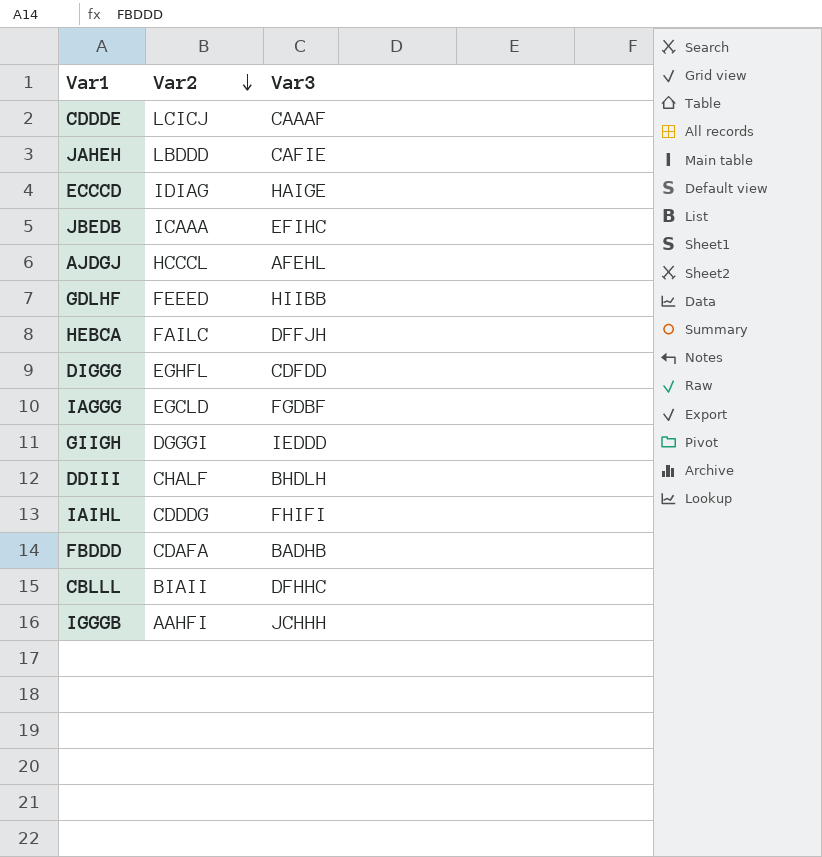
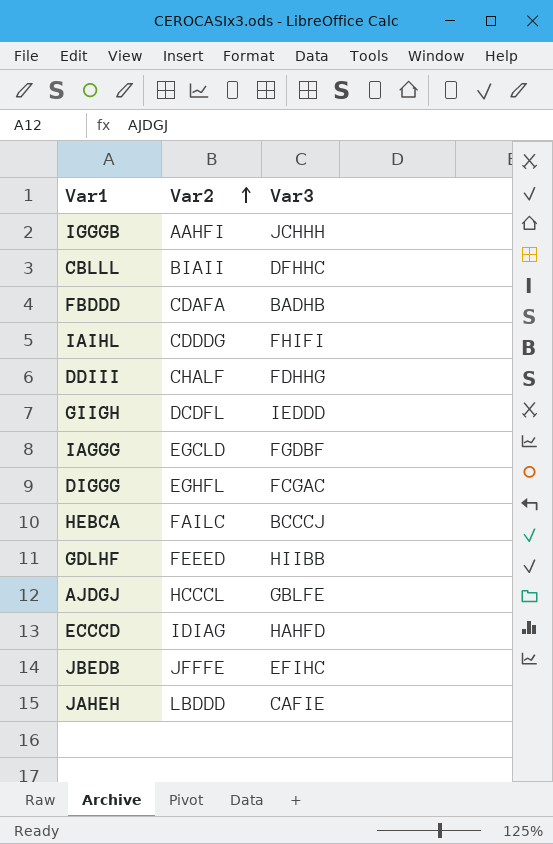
row order: Var2 descending -> Var2 ascending
row CDDDE: LCICJ | CAAAF -> none
DDIII | Var3: BHDLH -> FDHHG
GIIGH | Var2: DGGGI -> DCDFL
DIGGG | Var3: CDFDD -> FCGAC
HEBCA | Var3: DFFJH -> BCCCJ
AJDGJ | Var3: AFEHL -> GBLFE
ECCCD | Var3: HAIGE -> HAHFD
JBEDB | Var2: ICAAA -> JFFFE

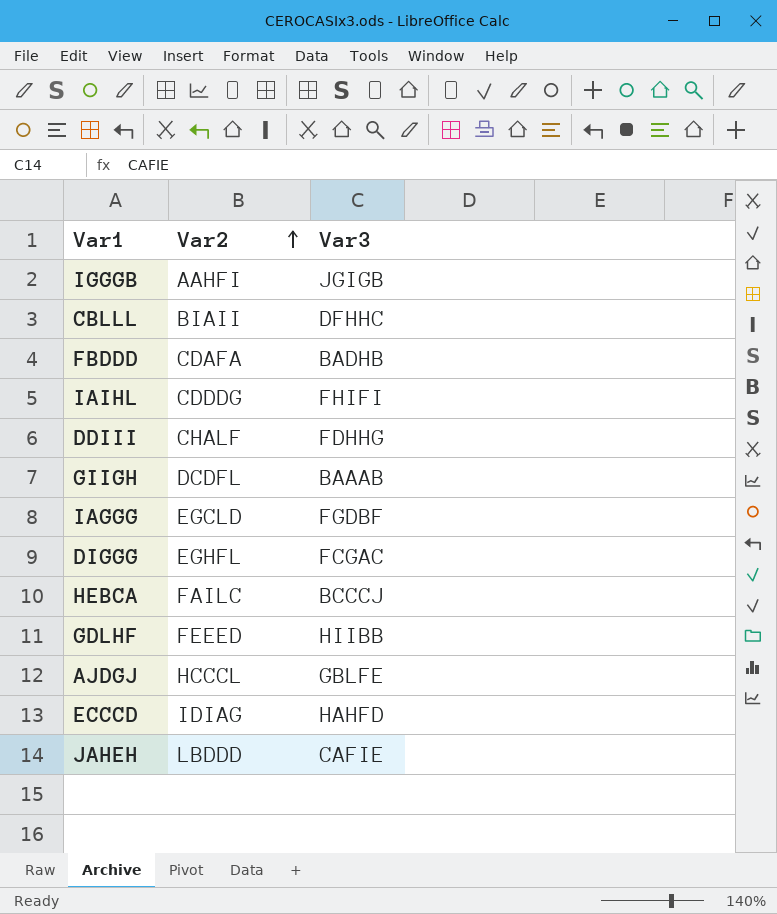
row JBEDB: JFFFE | EFIHC -> none
IGGGB | Var3: JCHHH -> JGIGB
GIIGH | Var3: IEDDD -> BAAAB

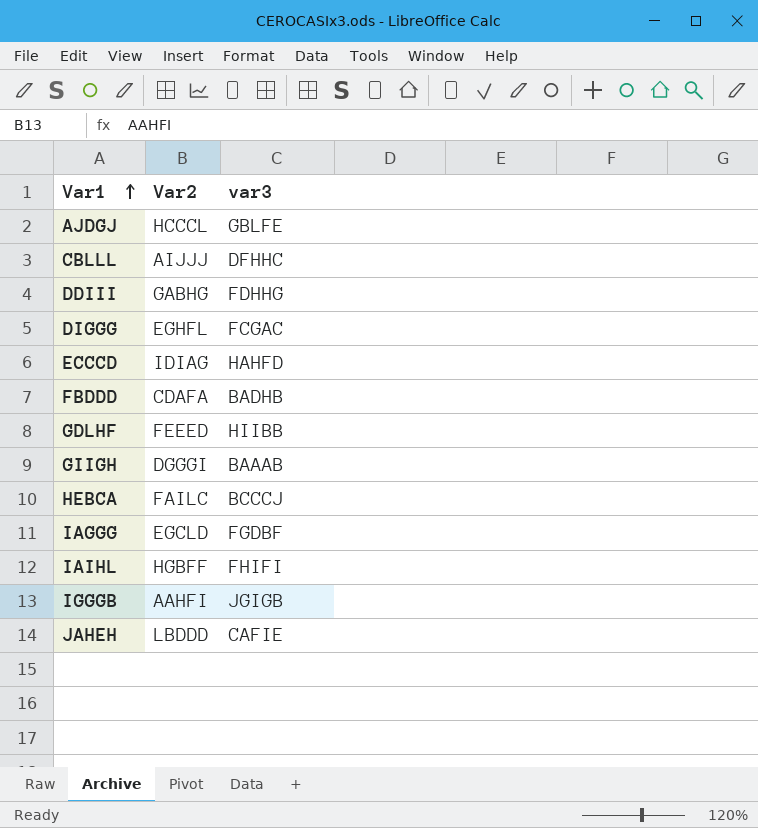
row order: Var2 ascending -> Var1 ascending
column name: Var3 -> var3
CBLLL | Var2: BIAII -> AIJJJ
DDIII | Var2: CHALF -> GABHG
GIIGH | Var2: DCDFL -> DGGGI
IAIHL | Var2: CDDDG -> HGBFF

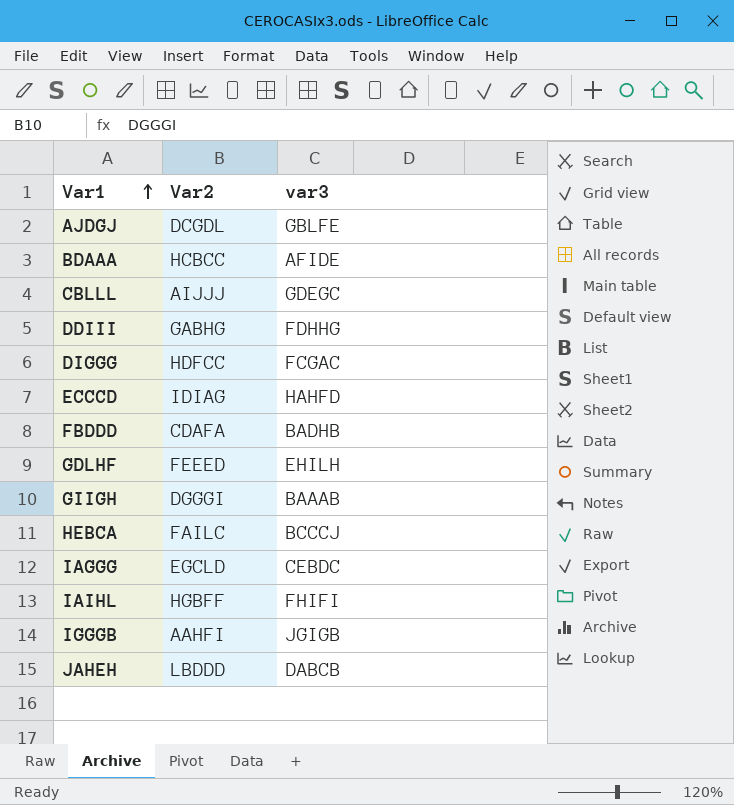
AJDGJ | Var2: HCCCL -> DCGDL
row BDAAA: none -> HCBCC | AFIDE
CBLLL | var3: DFHHC -> GDEGC
DIGGG | Var2: EGHFL -> HDFCC
GDLHF | var3: HIIBB -> EHILH
IAGGG | var3: FGDBF -> CEBDC
JAHEH | var3: CAFIE -> DABCB

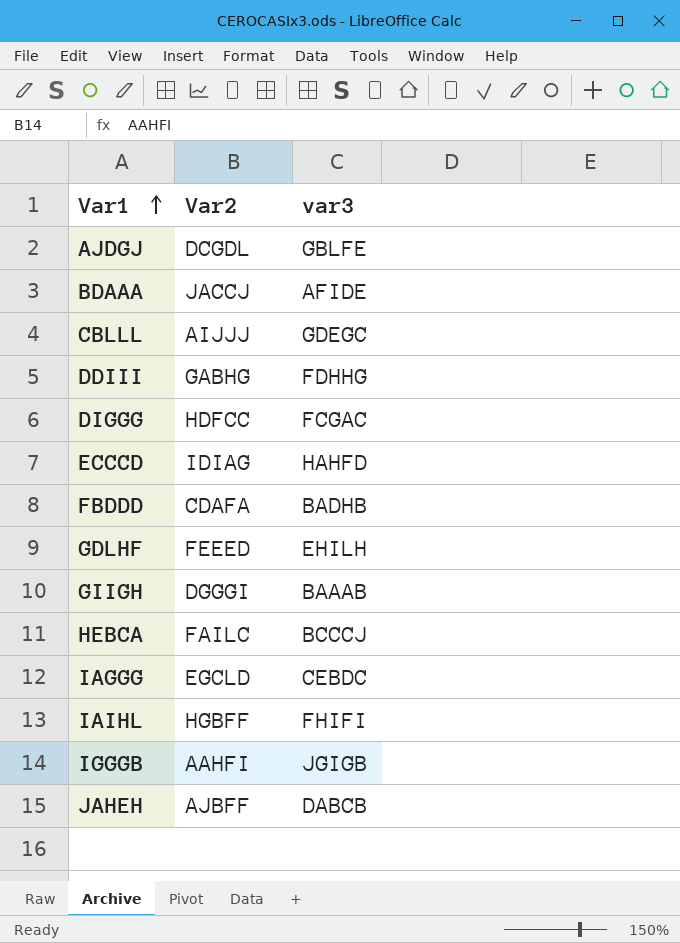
BDAAA | Var2: HCBCC -> JACCJ
JAHEH | Var2: LBDDD -> AJBFF

